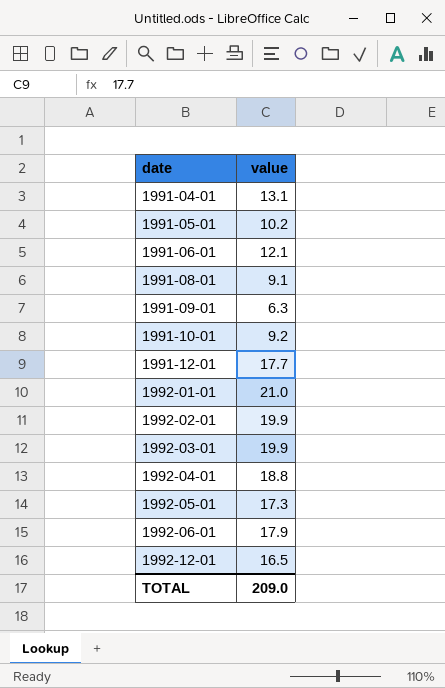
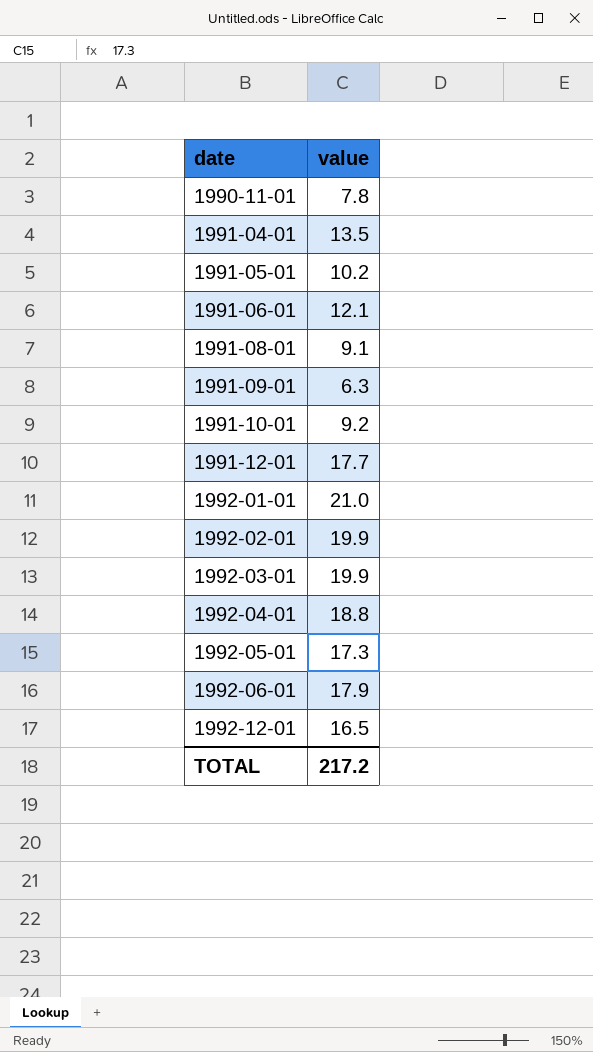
row 1990-11-01: none -> 7.8
1991-04-01 | value: 13.1 -> 13.5
TOTAL | value: 209.0 -> 217.2

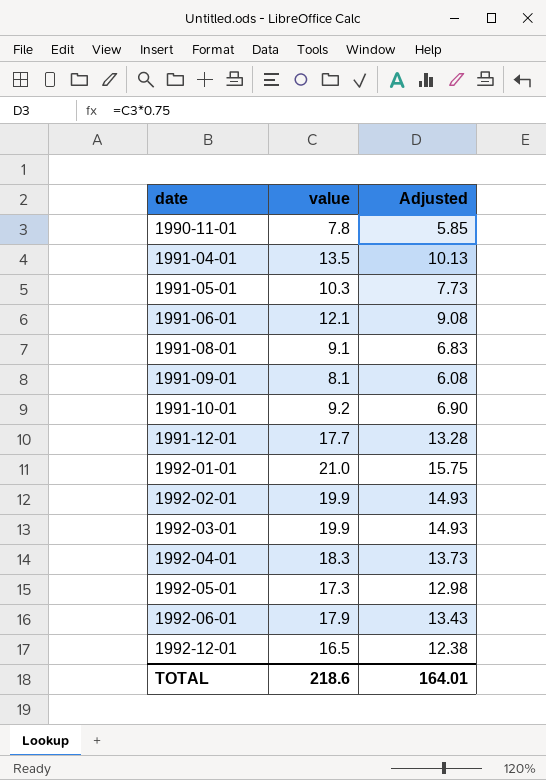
column Adjusted | formula: none -> [value] * 0.75
1991-05-01 | value: 10.2 -> 10.3
1991-09-01 | value: 6.3 -> 8.1
1992-04-01 | value: 18.8 -> 18.3
TOTAL | value: 217.2 -> 218.6

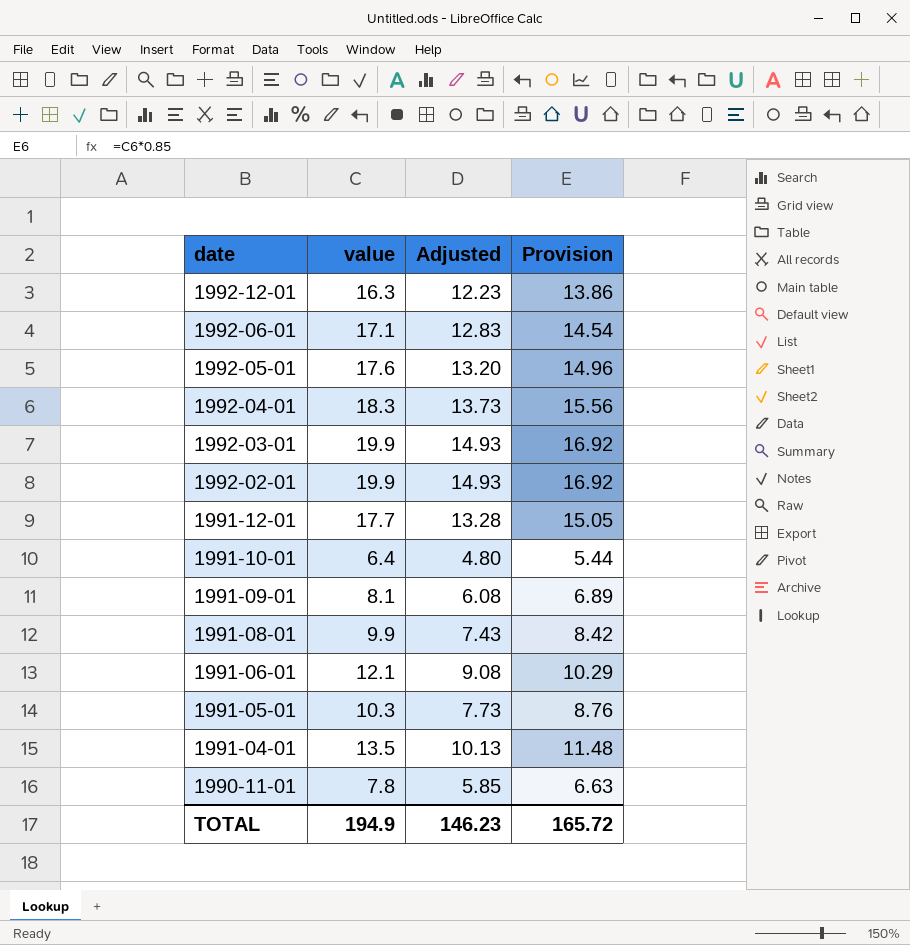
row order: date ascending -> date descending
column Provision | formula: none -> [value] * 0.85
row 1992-01-01: 21.0 | 15.75 -> none
1992-12-01 | value: 16.5 -> 16.3
1992-12-01 | Adjusted: 12.38 -> 12.23
1992-06-01 | value: 17.9 -> 17.1
1992-06-01 | Adjusted: 13.43 -> 12.83
1992-05-01 | value: 17.3 -> 17.6
1992-05-01 | Adjusted: 12.98 -> 13.20
1991-10-01 | value: 9.2 -> 6.4
1991-10-01 | Adjusted: 6.90 -> 4.80
1991-08-01 | value: 9.1 -> 9.9
1991-08-01 | Adjusted: 6.83 -> 7.43
TOTAL | value: 218.6 -> 194.9
TOTAL | Adjusted: 164.01 -> 146.23

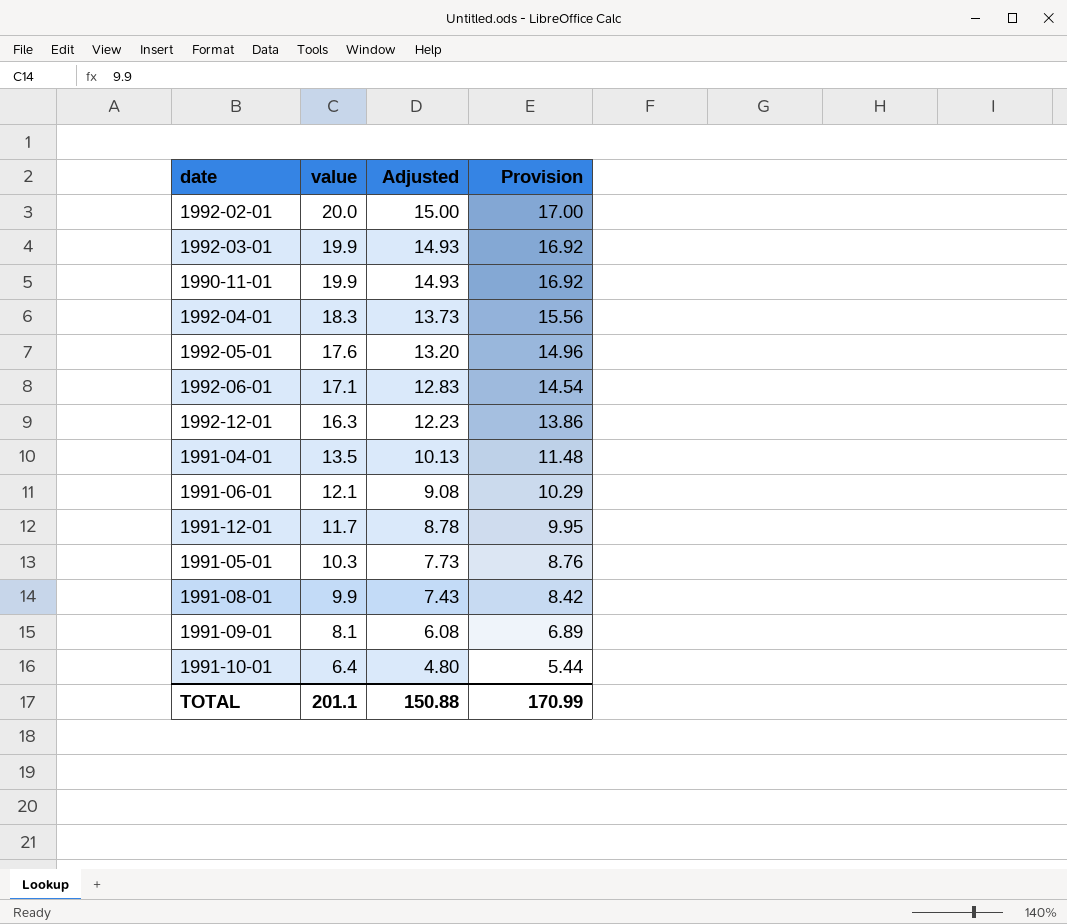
row order: date descending -> value descending
1992-02-01 | value: 19.9 -> 20.0
1992-02-01 | Adjusted: 14.93 -> 15.00
1992-02-01 | Provision: 16.92 -> 17.00
1990-11-01 | value: 7.8 -> 19.9
1990-11-01 | Adjusted: 5.85 -> 14.93
1990-11-01 | Provision: 6.63 -> 16.92
1991-12-01 | value: 17.7 -> 11.7
1991-12-01 | Adjusted: 13.28 -> 8.78
1991-12-01 | Provision: 15.05 -> 9.95
TOTAL | value: 194.9 -> 201.1
TOTAL | Adjusted: 146.23 -> 150.88
TOTAL | Provision: 165.72 -> 170.99

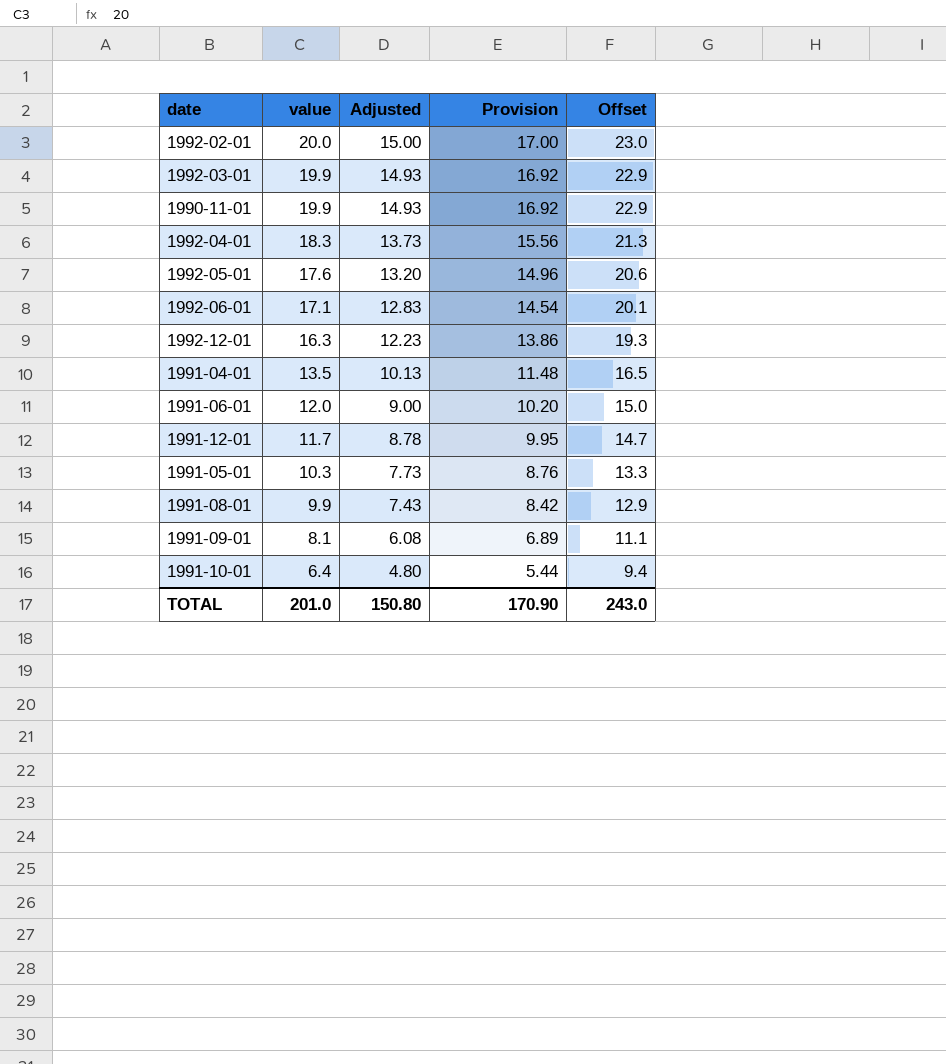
column Offset | formula: none -> [value] + 3
1991-06-01 | value: 12.1 -> 12.0
1991-06-01 | Adjusted: 9.08 -> 9.00
1991-06-01 | Provision: 10.29 -> 10.20
TOTAL | value: 201.1 -> 201.0
TOTAL | Adjusted: 150.88 -> 150.80
TOTAL | Provision: 170.99 -> 170.90

